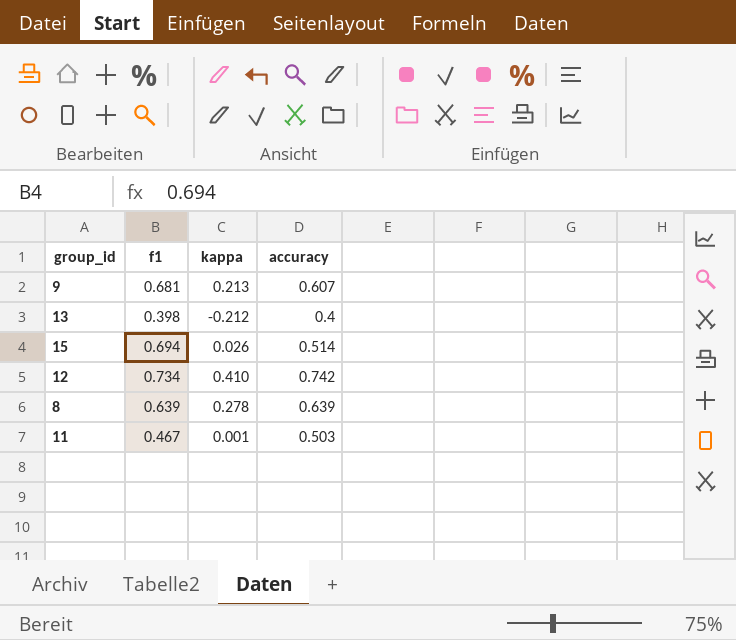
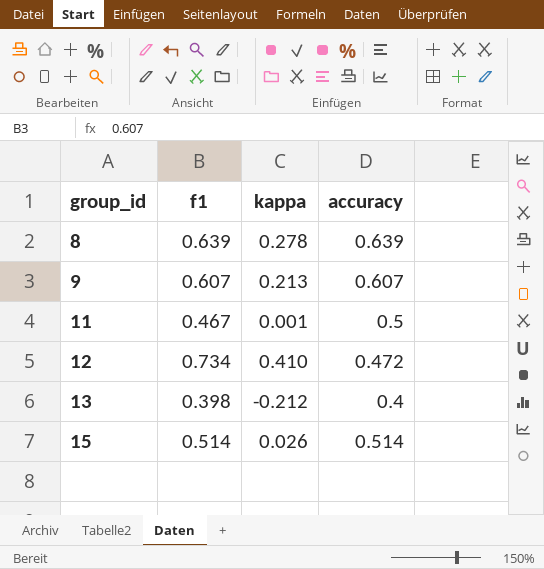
row order: none -> group_id ascending
9 | f1: 0.681 -> 0.607
11 | accuracy: 0.503 -> 0.5
12 | accuracy: 0.742 -> 0.472
15 | f1: 0.694 -> 0.514

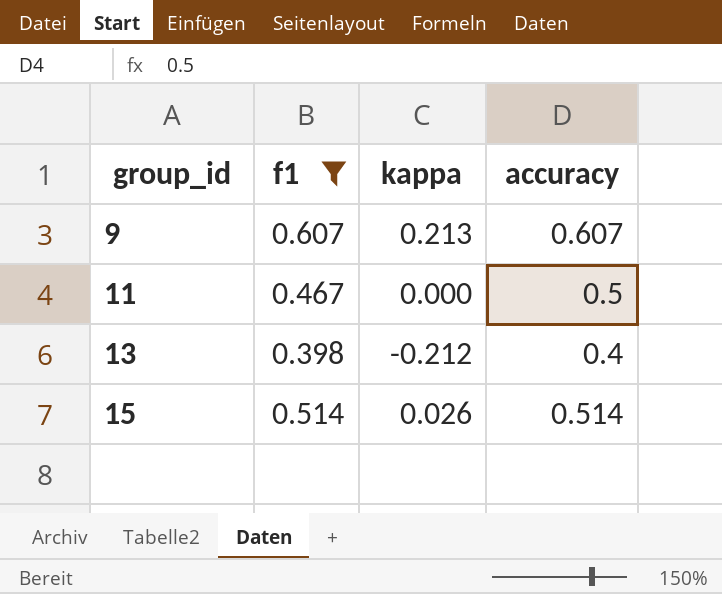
filter: none -> f1 <= 0.607
11 | kappa: 0.001 -> 0.000

